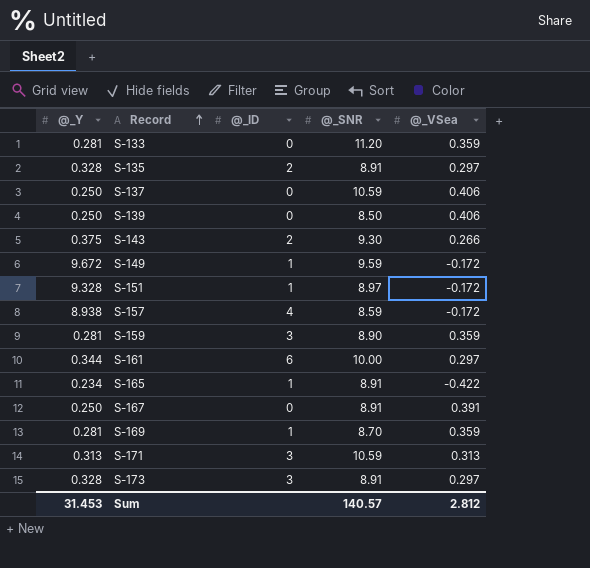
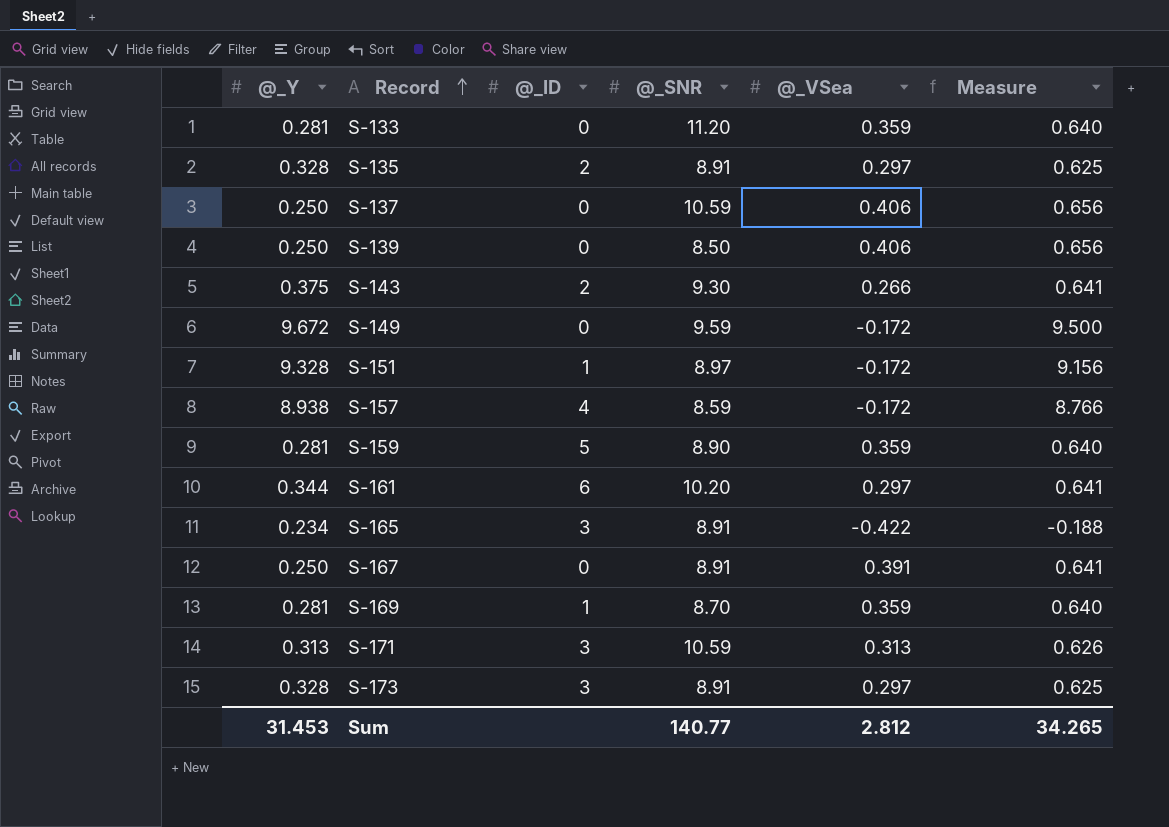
column Measure | formula: none -> [@_Y] + [@_VSea]
S-149 | @_ID: 1 -> 0
S-159 | @_ID: 3 -> 5
S-161 | @_SNR: 10.00 -> 10.20
S-165 | @_ID: 1 -> 3
Sum | @_SNR: 140.57 -> 140.77

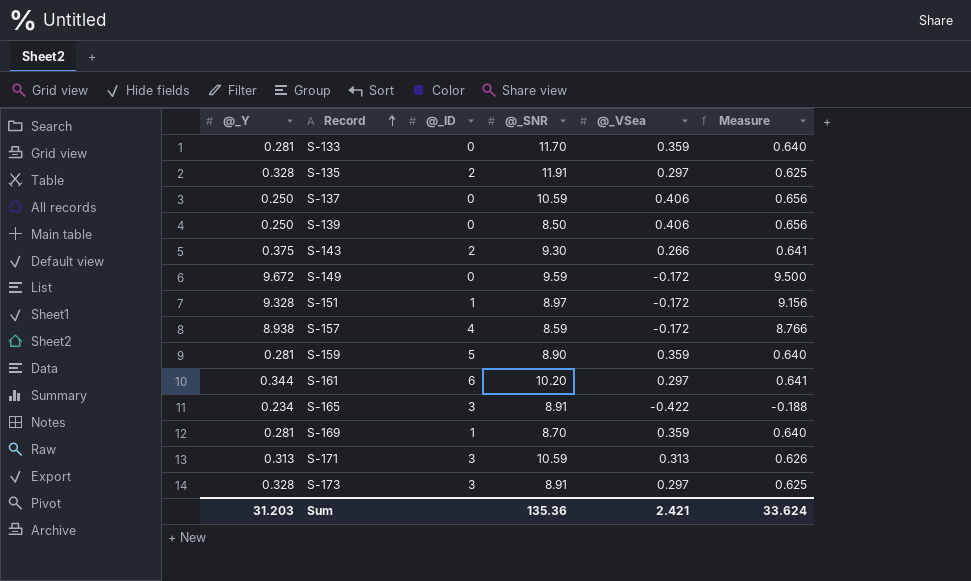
row S-167: 0.250 | 0 | 8.91 | 0.391 | 0.641 -> none
S-133 | @_SNR: 11.20 -> 11.70
S-135 | @_SNR: 8.91 -> 11.91
Sum | @_Y: 31.453 -> 31.203
Sum | @_SNR: 140.77 -> 135.36
Sum | @_VSea: 2.812 -> 2.421
Sum | Measure: 34.265 -> 33.624

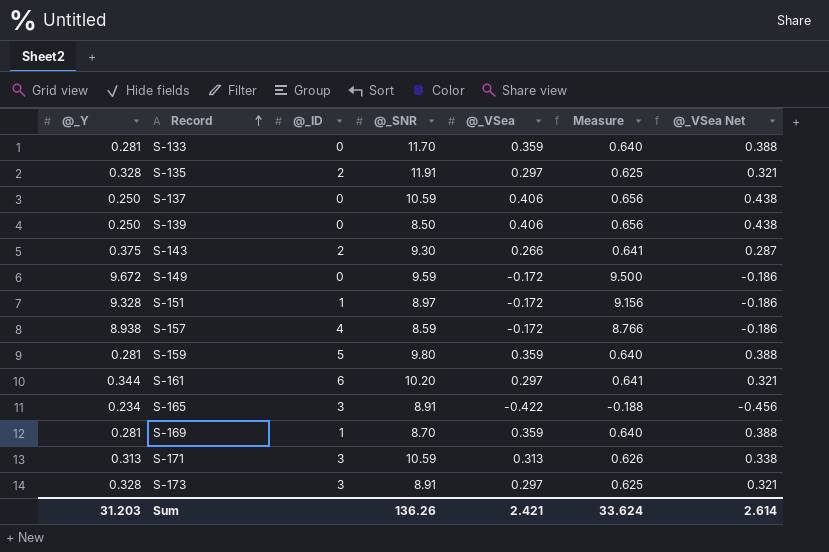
column @_VSea Net | formula: none -> [@_VSea] * 1.08
S-159 | @_SNR: 8.90 -> 9.80
Sum | @_SNR: 135.36 -> 136.26

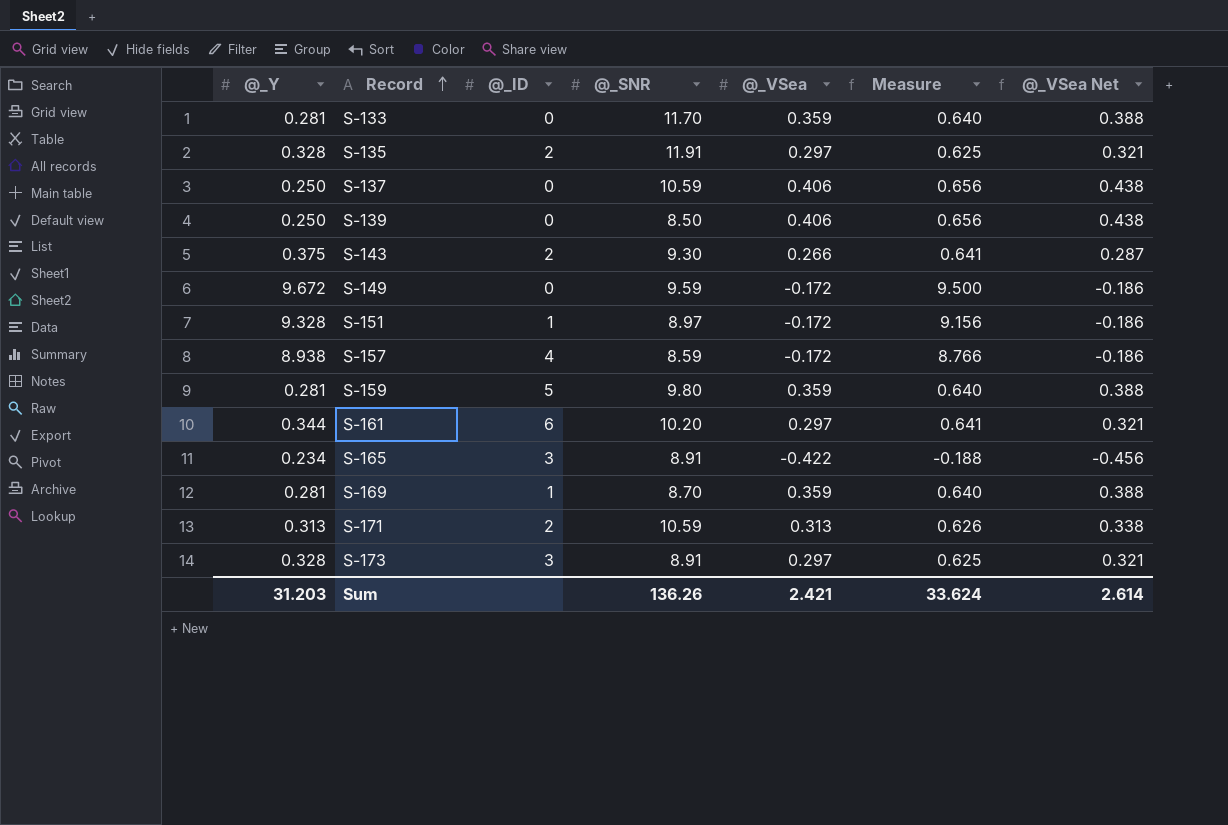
S-171 | @_ID: 3 -> 2

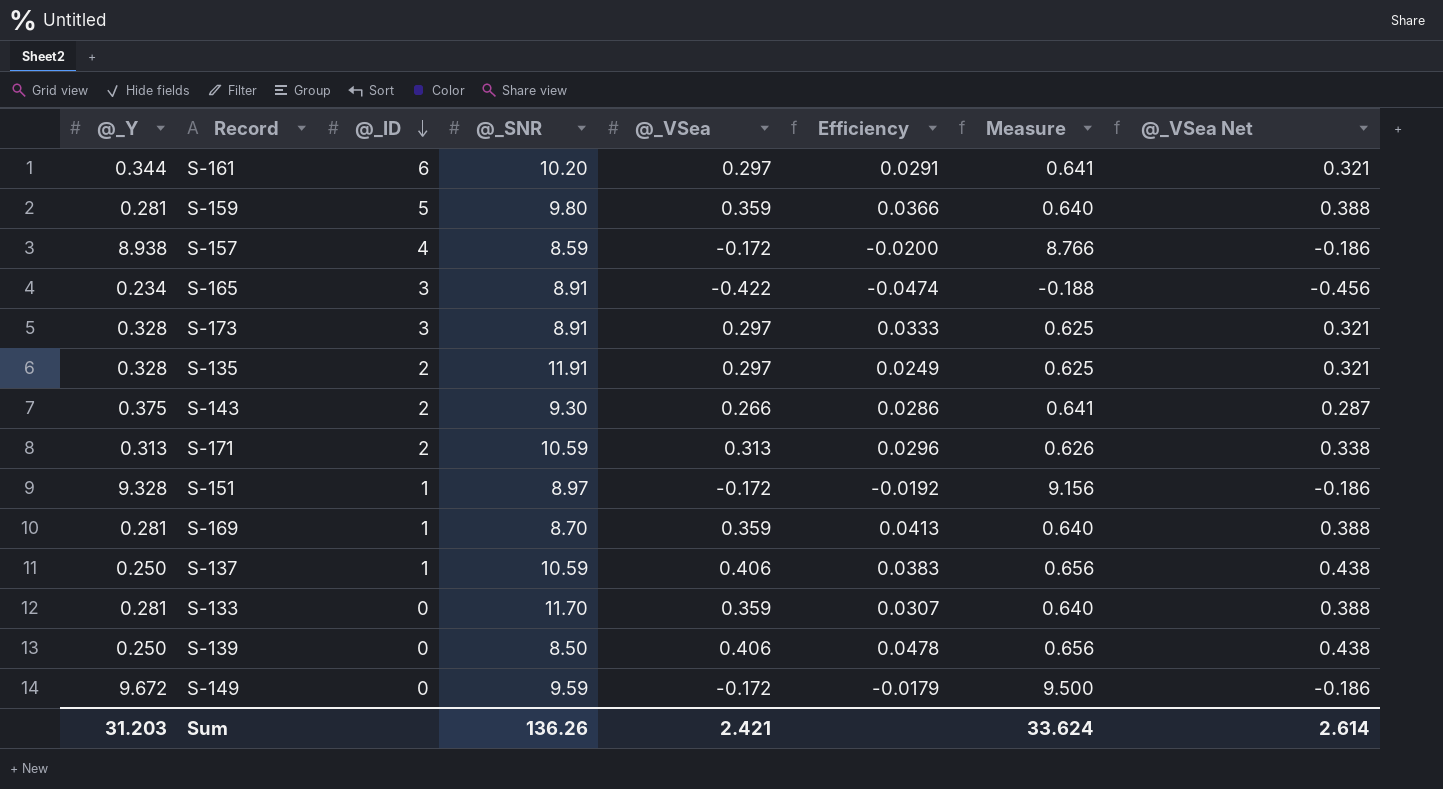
row order: Record ascending -> @_ID descending
column Efficiency | formula: none -> [@_VSea] / [@_SNR]
S-137 | @_ID: 0 -> 1

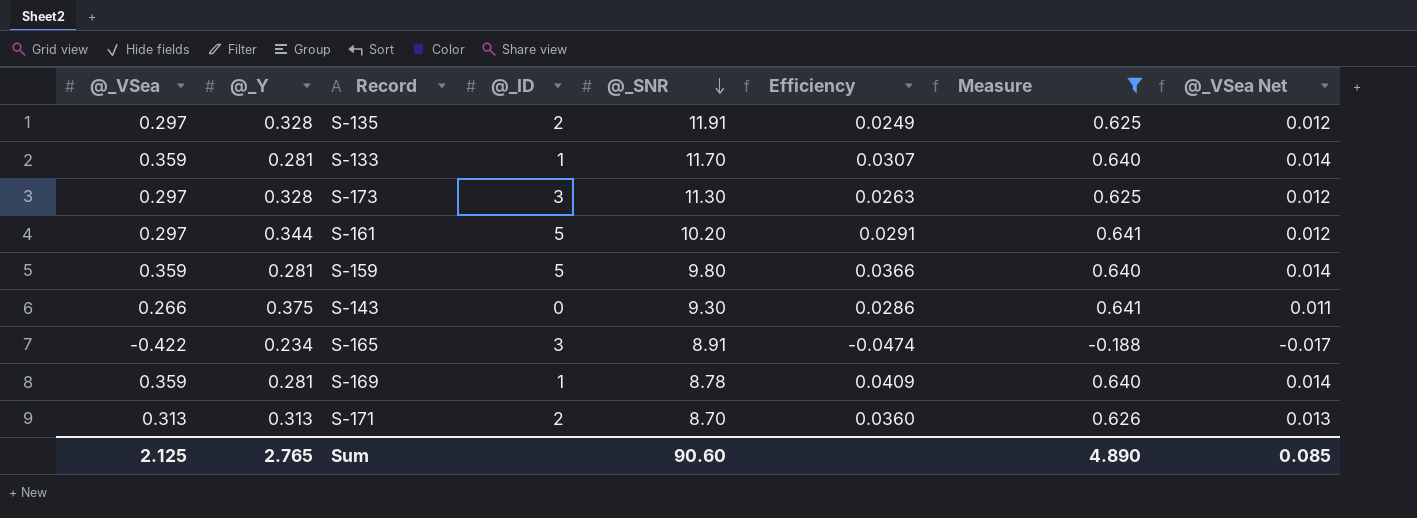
filter: none -> Measure <= 0.641
row order: @_ID descending -> @_SNR descending
column @_VSea | position: 5 -> 1
column @_VSea Net | formula: [@_VSea] * 1.08 -> [@_VSea] * 0.04
S-133 | @_ID: 0 -> 1
S-173 | @_SNR: 8.91 -> 11.30
S-173 | Efficiency: 0.0333 -> 0.0263
S-161 | @_ID: 6 -> 5
S-143 | @_ID: 2 -> 0
S-169 | @_SNR: 8.70 -> 8.78
S-169 | Efficiency: 0.0413 -> 0.0409
S-171 | @_SNR: 10.59 -> 8.70
S-171 | Efficiency: 0.0296 -> 0.0360
Sum | @_VSea: 2.421 -> 2.125
Sum | @_Y: 31.203 -> 2.765
Sum | @_SNR: 136.26 -> 90.60
Sum | Measure: 33.624 -> 4.890
Sum | @_VSea Net: 2.614 -> 0.085

